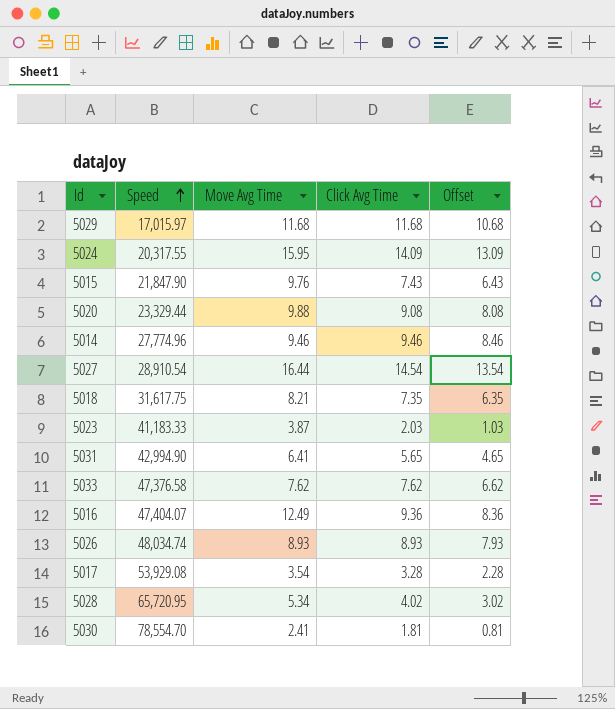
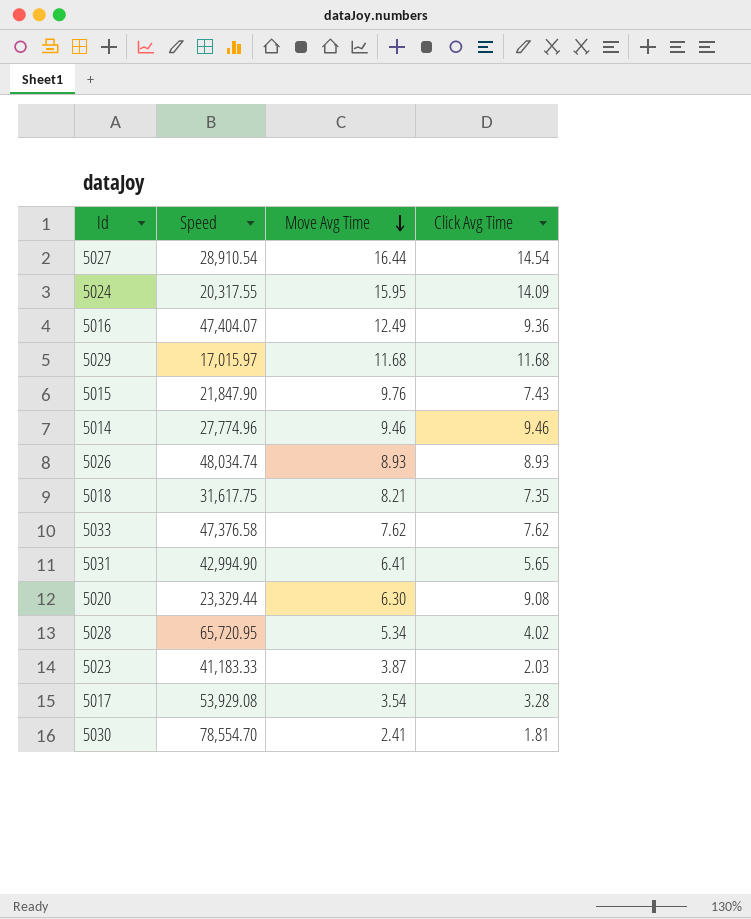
row order: Speed ascending -> Move Avg Time descending
column Offset | formula: [Click Avg Time] - 1 -> none
5020 | Move Avg Time: 9.88 -> 6.30

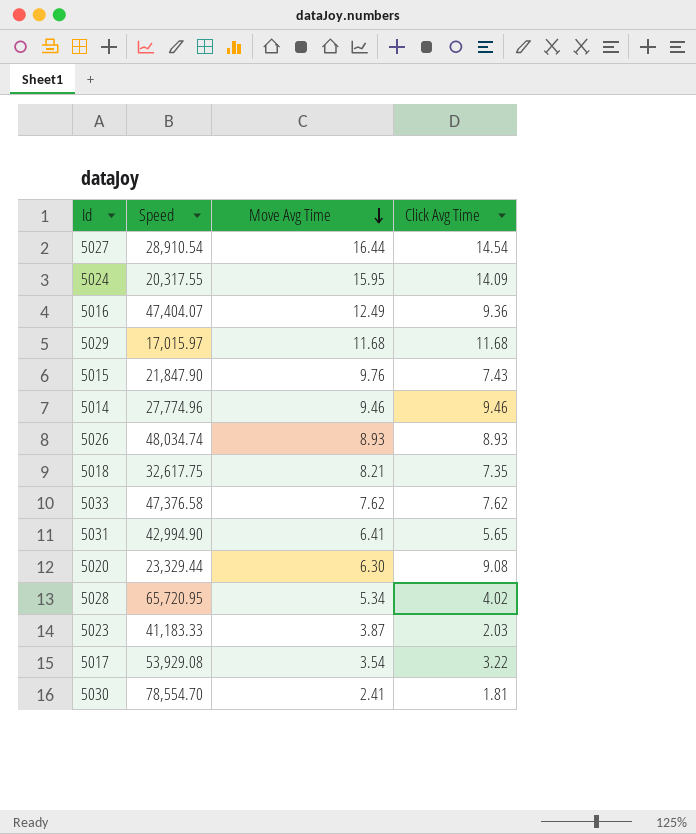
5018 | Speed: 31,617.75 -> 32,617.75
5017 | Click Avg Time: 3.28 -> 3.22

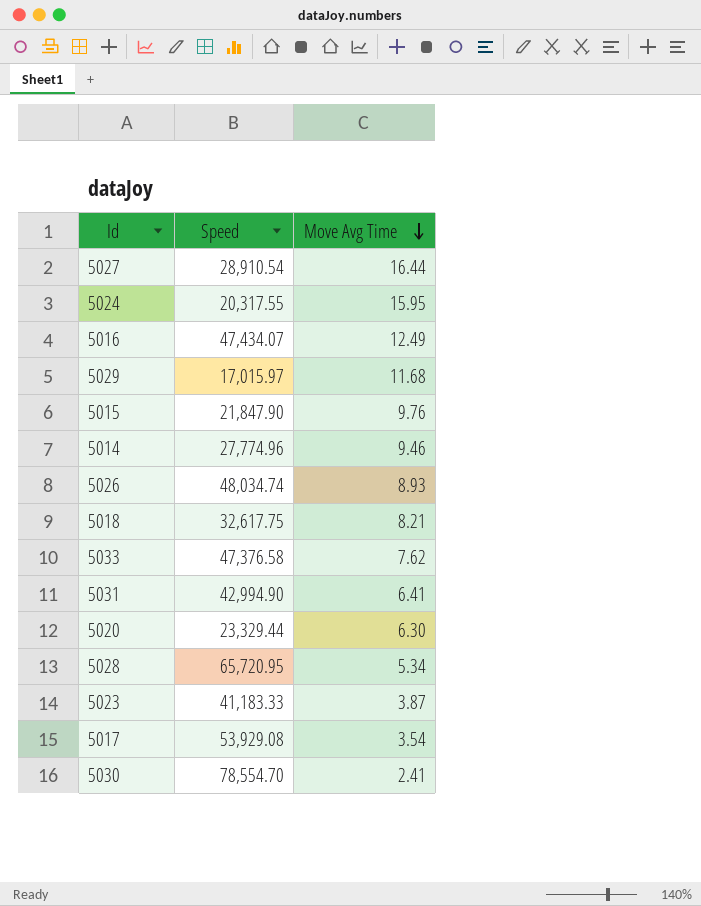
column Click Avg Time | position: 4 -> none
5016 | Speed: 47,404.07 -> 47,434.07

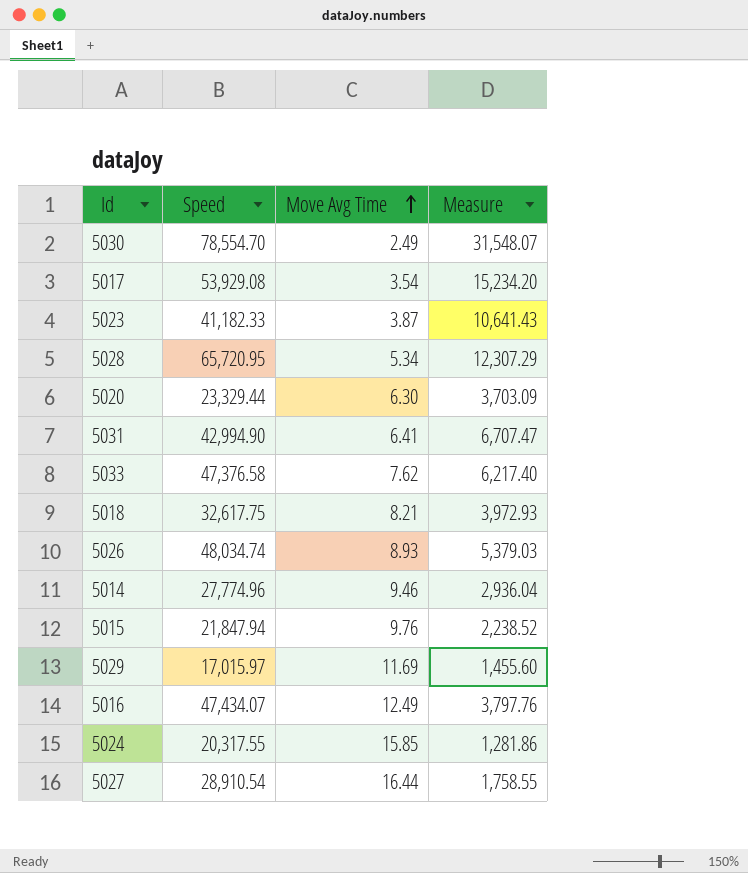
row order: Move Avg Time descending -> Move Avg Time ascending
column Measure | formula: none -> [Speed] / [Move Avg Time]
5030 | Move Avg Time: 2.41 -> 2.49
5023 | Speed: 41,183.33 -> 41,182.33
5015 | Speed: 21,847.90 -> 21,847.94
5029 | Move Avg Time: 11.68 -> 11.69
5024 | Move Avg Time: 15.95 -> 15.85

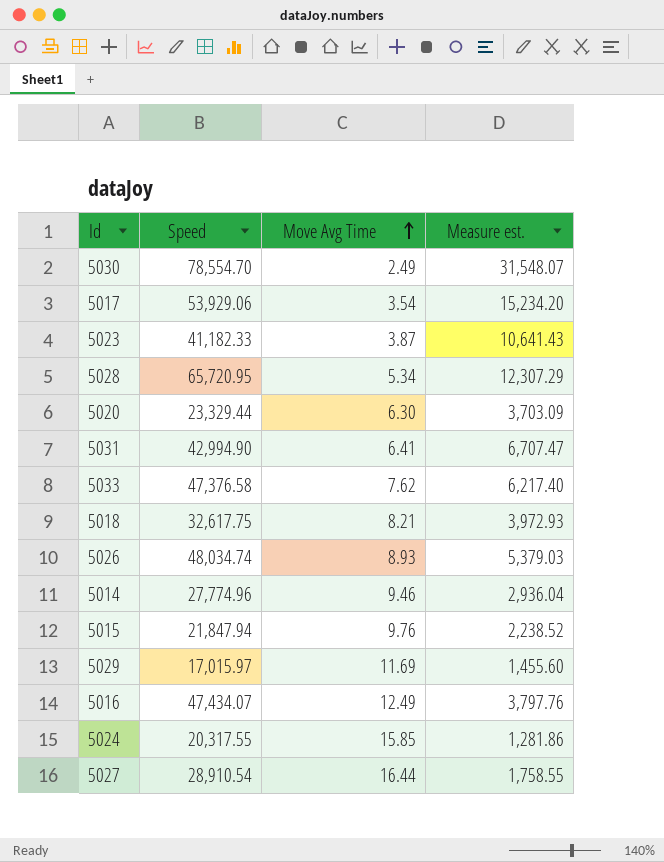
column name: Measure -> Measure est.
5017 | Speed: 53,929.08 -> 53,929.06

